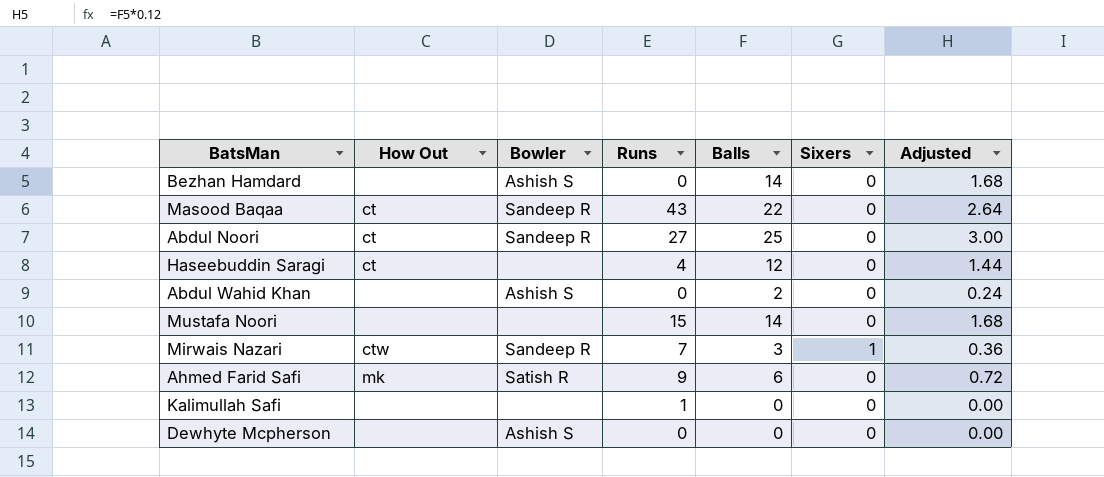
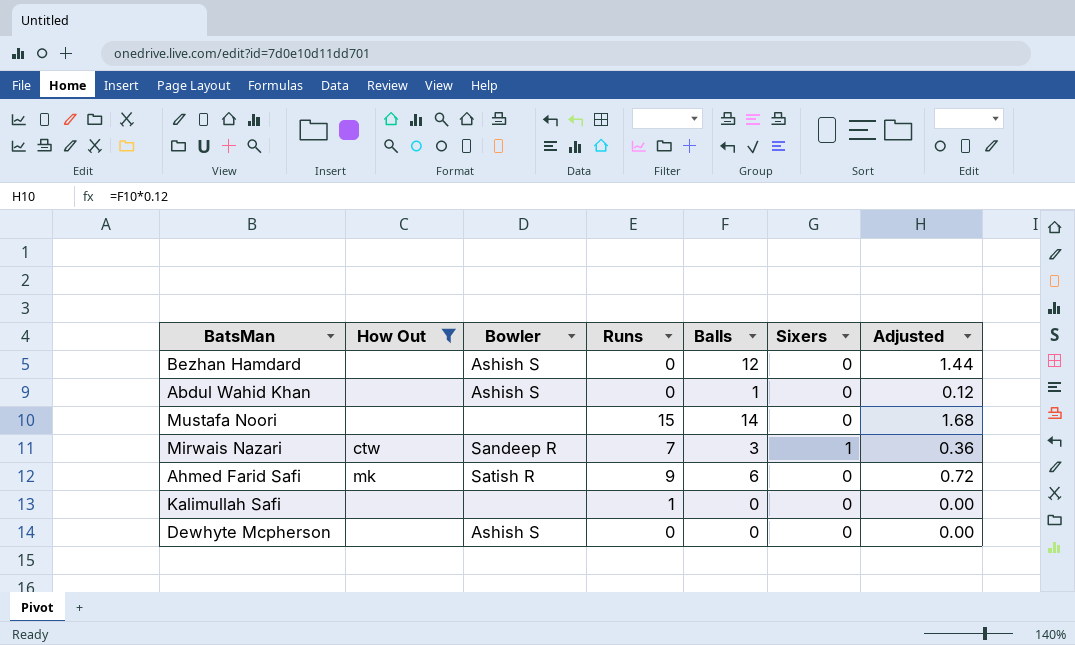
filter: none -> How Out != ct
Bezhan Hamdard | Balls: 14 -> 12
Bezhan Hamdard | Adjusted: 1.68 -> 1.44
Abdul Wahid Khan | Balls: 2 -> 1
Abdul Wahid Khan | Adjusted: 0.24 -> 0.12

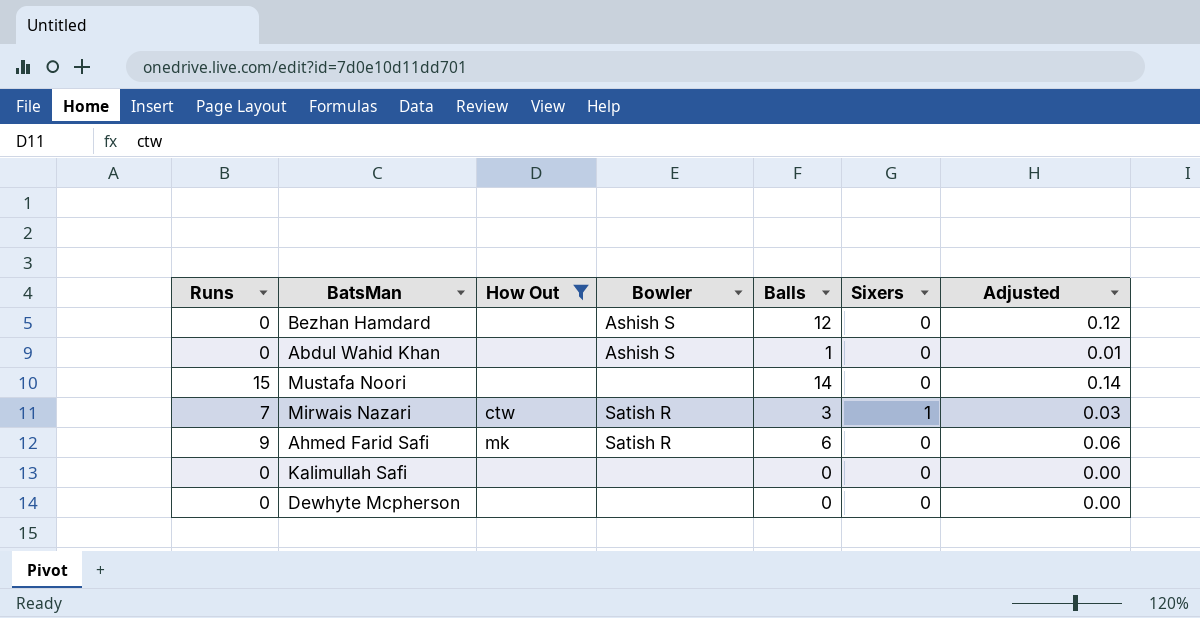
column Runs | position: 4 -> 1
column Adjusted | formula: [Balls] * 0.12 -> [Balls] * 0.01
Mirwais Nazari | Bowler: Sandeep R -> Satish R
Kalimullah Safi | Runs: 1 -> 0
Dewhyte Mcpherson | Bowler: Ashish S -> none

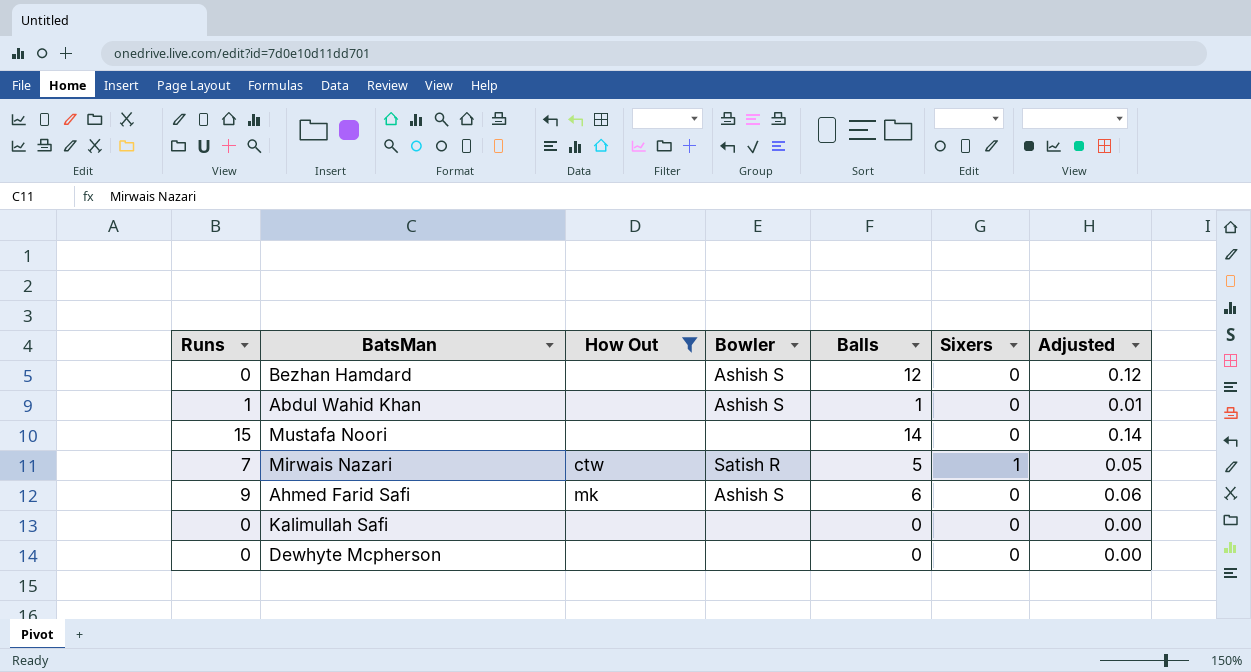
Abdul Wahid Khan | Runs: 0 -> 1
Mirwais Nazari | Balls: 3 -> 5
Mirwais Nazari | Adjusted: 0.03 -> 0.05
Ahmed Farid Safi | Bowler: Satish R -> Ashish S

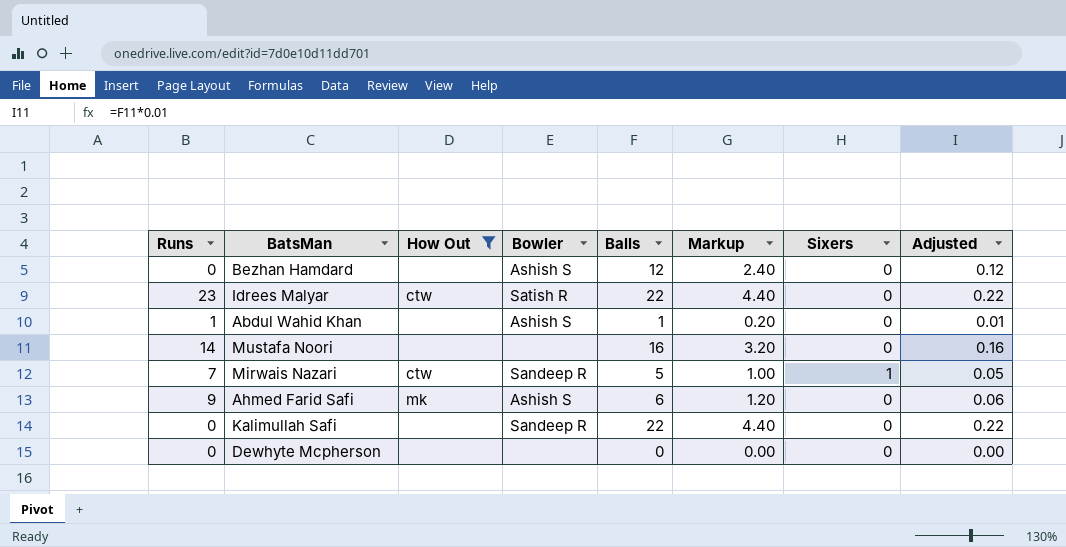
column Markup | formula: none -> [Balls] * 0.2
row Idrees Malyar: none -> 23 | ctw | Satish R | 22 | 4.40 | 0 | 0.22
Mustafa Noori | Runs: 15 -> 14
Mustafa Noori | Balls: 14 -> 16
Mustafa Noori | Adjusted: 0.14 -> 0.16
Mirwais Nazari | Bowler: Satish R -> Sandeep R
Kalimullah Safi | Bowler: none -> Sandeep R
Kalimullah Safi | Balls: 0 -> 22
Kalimullah Safi | Adjusted: 0.00 -> 0.22

